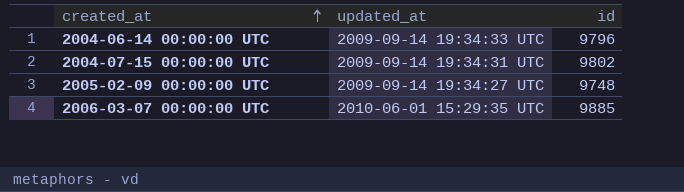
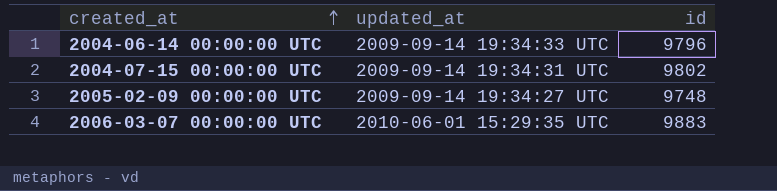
2006-03-07 00:00:00 UTC | id: 9885 -> 9883

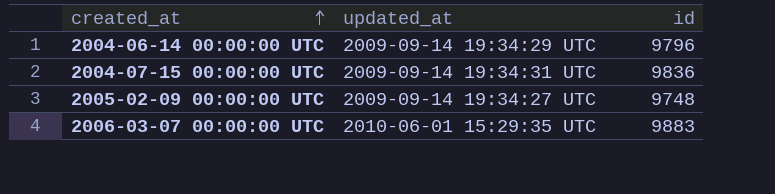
2004-06-14 00:00:00 UTC | updated_at: 2009-09-14 19:34:33 UTC -> 2009-09-14 19:34:29 UTC
2004-07-15 00:00:00 UTC | id: 9802 -> 9836

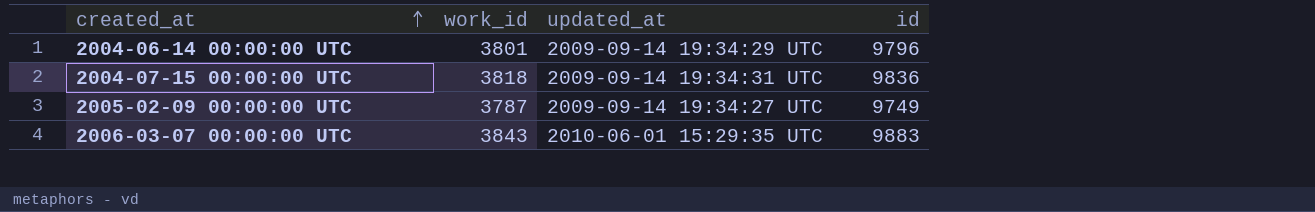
column work_id | position: none -> 2
2005-02-09 00:00:00 UTC | id: 9748 -> 9749

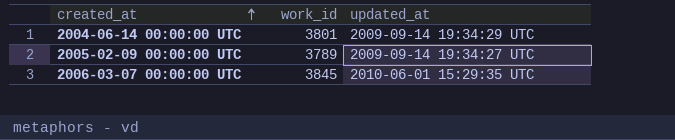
column id | position: 4 -> none
row 2004-07-15 00:00:00 UTC: 3818 | 2009-09-14 19:34:31 UTC | 9836 -> none
2005-02-09 00:00:00 UTC | work_id: 3787 -> 3789
2006-03-07 00:00:00 UTC | work_id: 3843 -> 3845

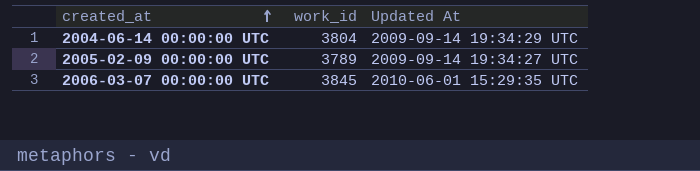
column name: updated_at -> Updated At
2004-06-14 00:00:00 UTC | work_id: 3801 -> 3804

